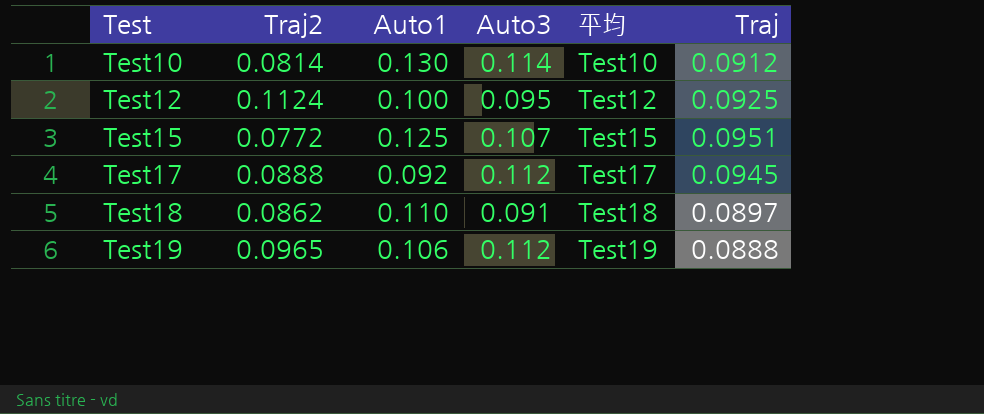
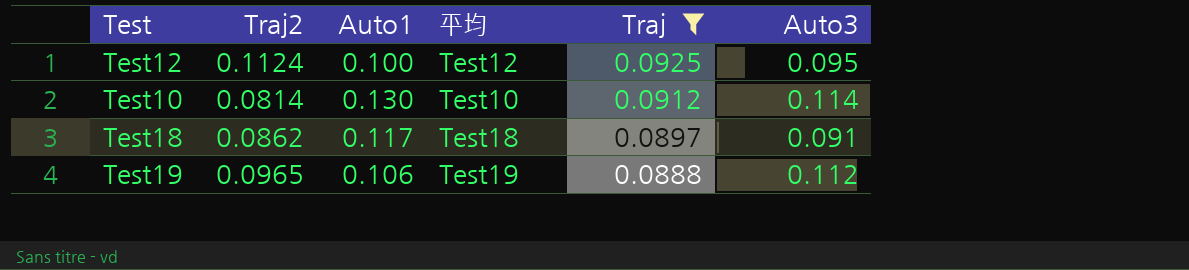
filter: none -> Traj <= 0.0925
row order: Test ascending -> Traj descending
column Auto3 | position: 4 -> 6
Test18 | Auto1: 0.110 -> 0.117

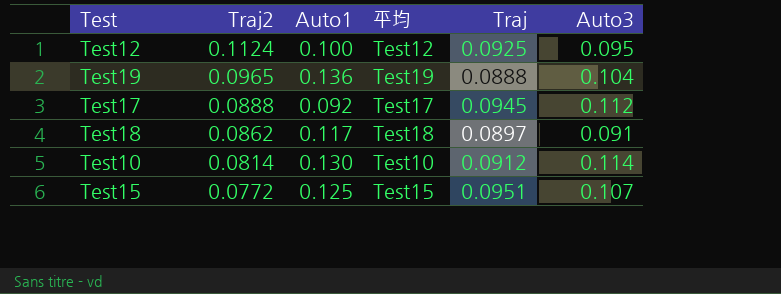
filter: Traj <= 0.0925 -> none
row order: Traj descending -> Traj2 descending
Test19 | Auto1: 0.106 -> 0.136
Test19 | Auto3: 0.112 -> 0.104

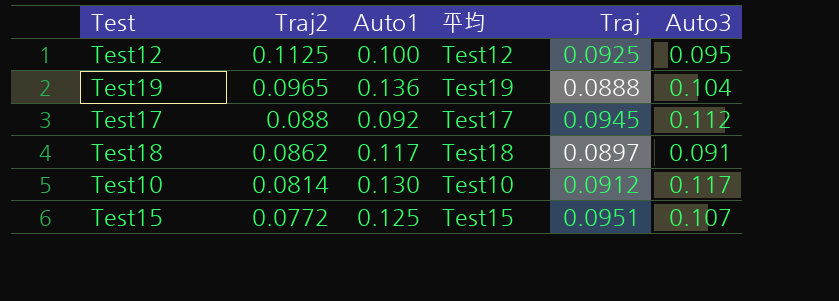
Test12 | Traj2: 0.1124 -> 0.1125
Test17 | Traj2: 0.0888 -> 0.088
Test10 | Auto3: 0.114 -> 0.117

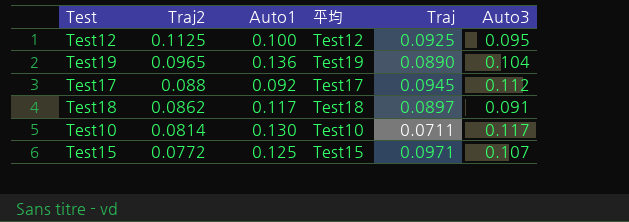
Test19 | Traj: 0.0888 -> 0.0890
Test10 | Traj: 0.0912 -> 0.0711
Test15 | Traj: 0.0951 -> 0.0971

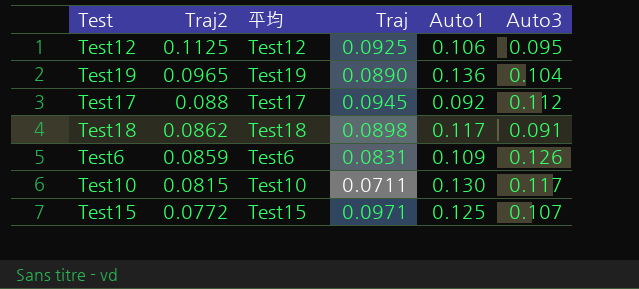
column Auto1 | position: 3 -> 5
Test12 | Auto1: 0.100 -> 0.106
Test18 | Traj: 0.0897 -> 0.0898
row Test6: none -> 0.0859 | Test6 | 0.0831 | 0.109 | 0.126
Test10 | Traj2: 0.0814 -> 0.0815

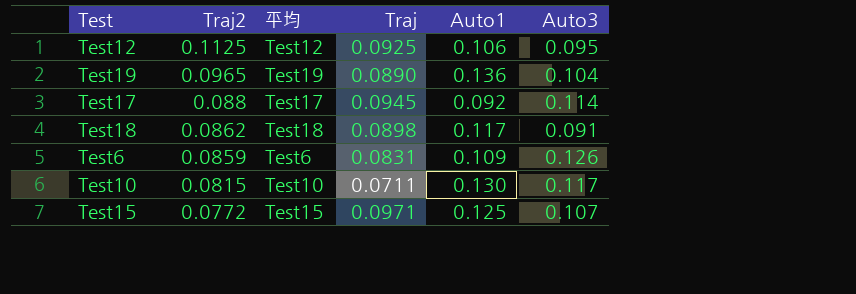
Test17 | Auto3: 0.112 -> 0.114

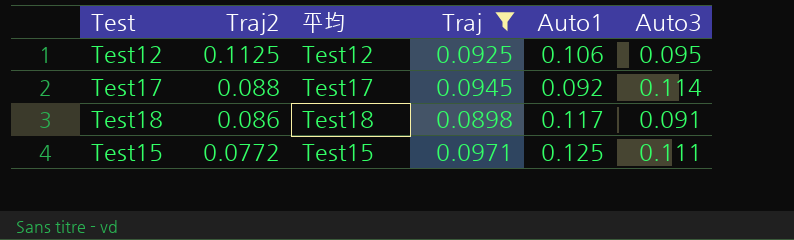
filter: none -> Traj >= 0.0898
Test18 | Traj2: 0.0862 -> 0.086
Test15 | Auto3: 0.107 -> 0.111

